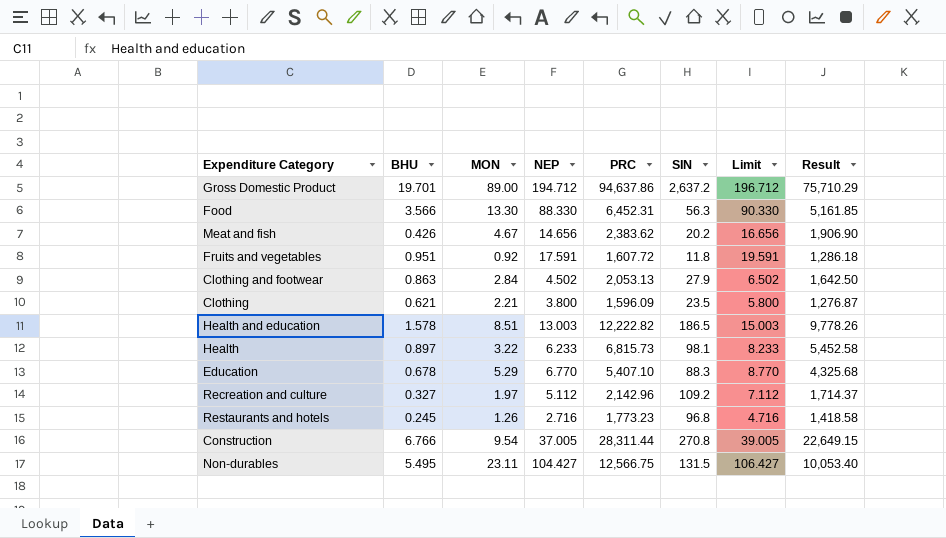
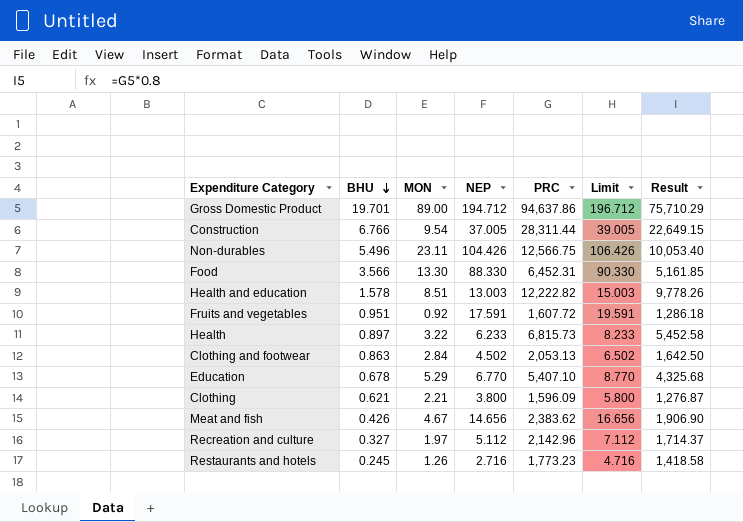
row order: none -> BHU descending
column SIN | position: 6 -> none
Non-durables | BHU: 5.495 -> 5.496
Non-durables | NEP: 104.427 -> 104.426
Non-durables | Limit: 106.427 -> 106.426

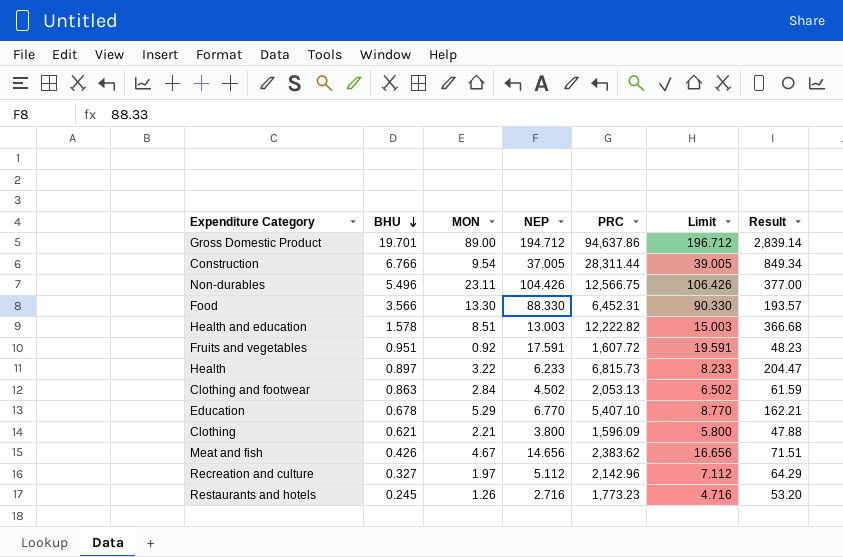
column Result | formula: [PRC] * 0.8 -> [PRC] * 0.03

